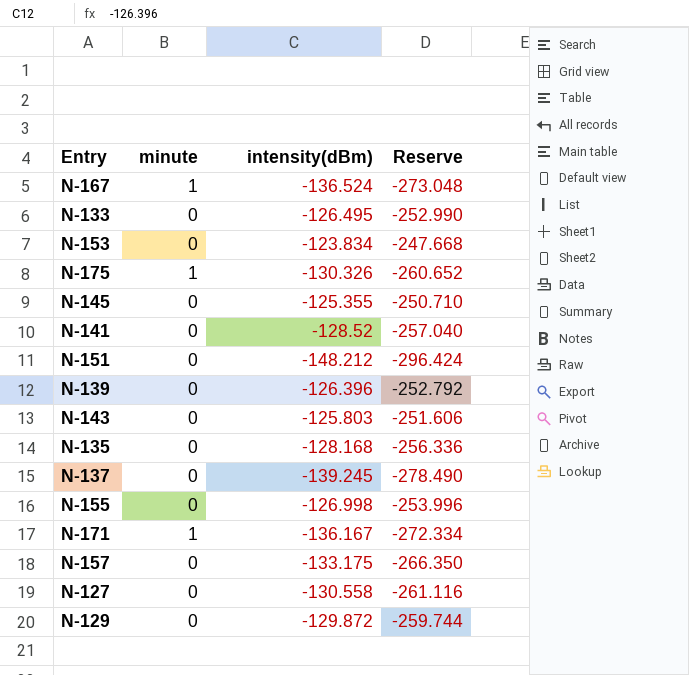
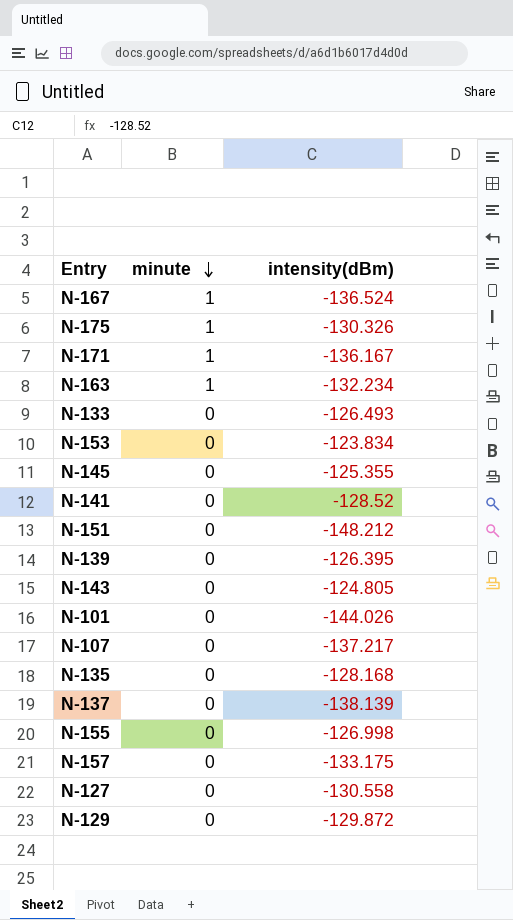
row order: none -> minute descending
column Reserve | formula: [intensity(dBm)] * 2 -> none
row N-163: none -> 1 | -132.234
N-133 | intensity(dBm): -126.495 -> -126.493
N-139 | intensity(dBm): -126.396 -> -126.395
N-143 | intensity(dBm): -125.803 -> -124.805
row N-101: none -> 0 | -144.026
row N-107: none -> 0 | -137.217
N-137 | intensity(dBm): -139.245 -> -138.139

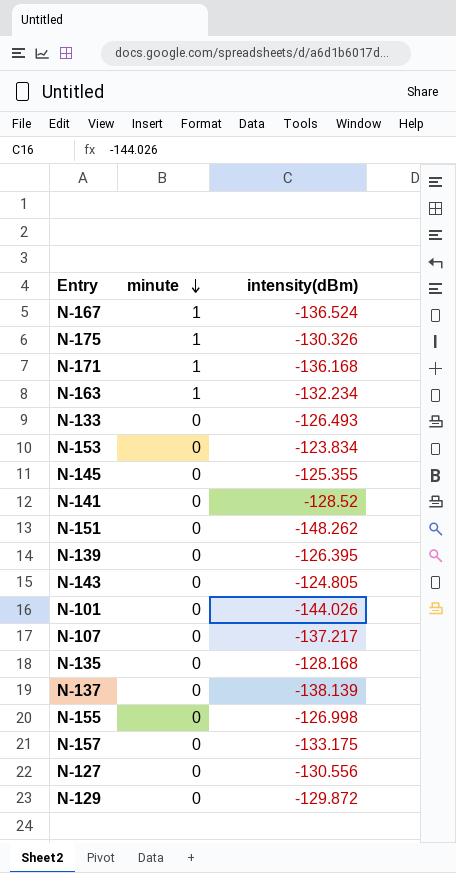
N-171 | intensity(dBm): -136.167 -> -136.168
N-151 | intensity(dBm): -148.212 -> -148.262
N-127 | intensity(dBm): -130.558 -> -130.556

